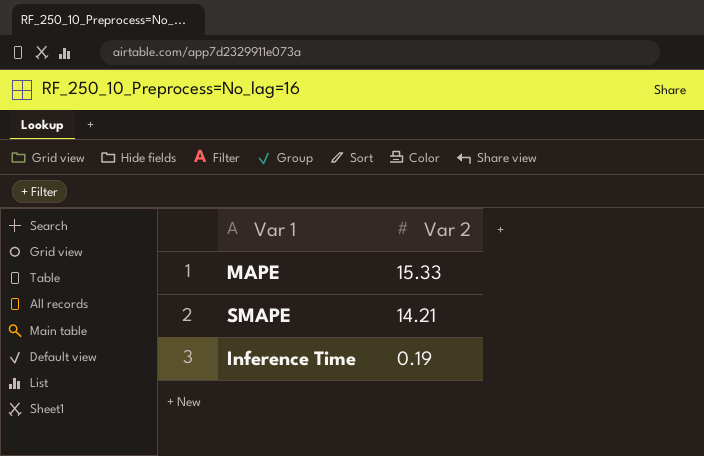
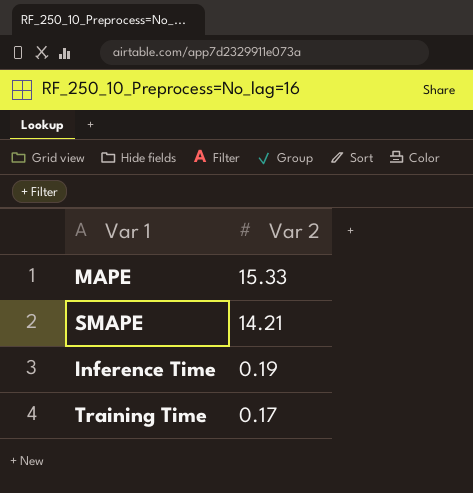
row Training Time: none -> 0.17

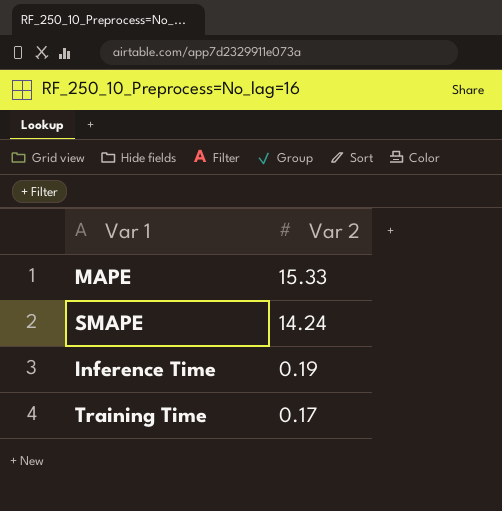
SMAPE | Var 2: 14.21 -> 14.24

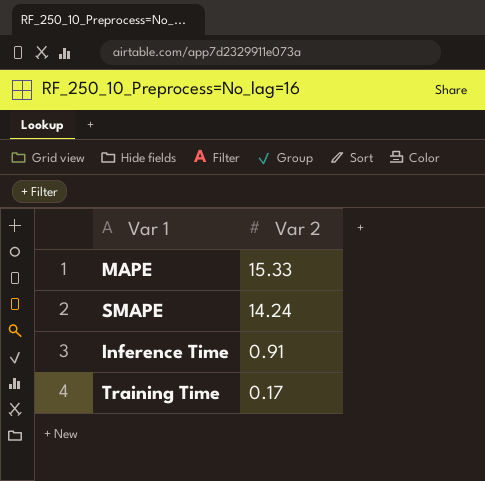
Inference Time | Var 2: 0.19 -> 0.91

